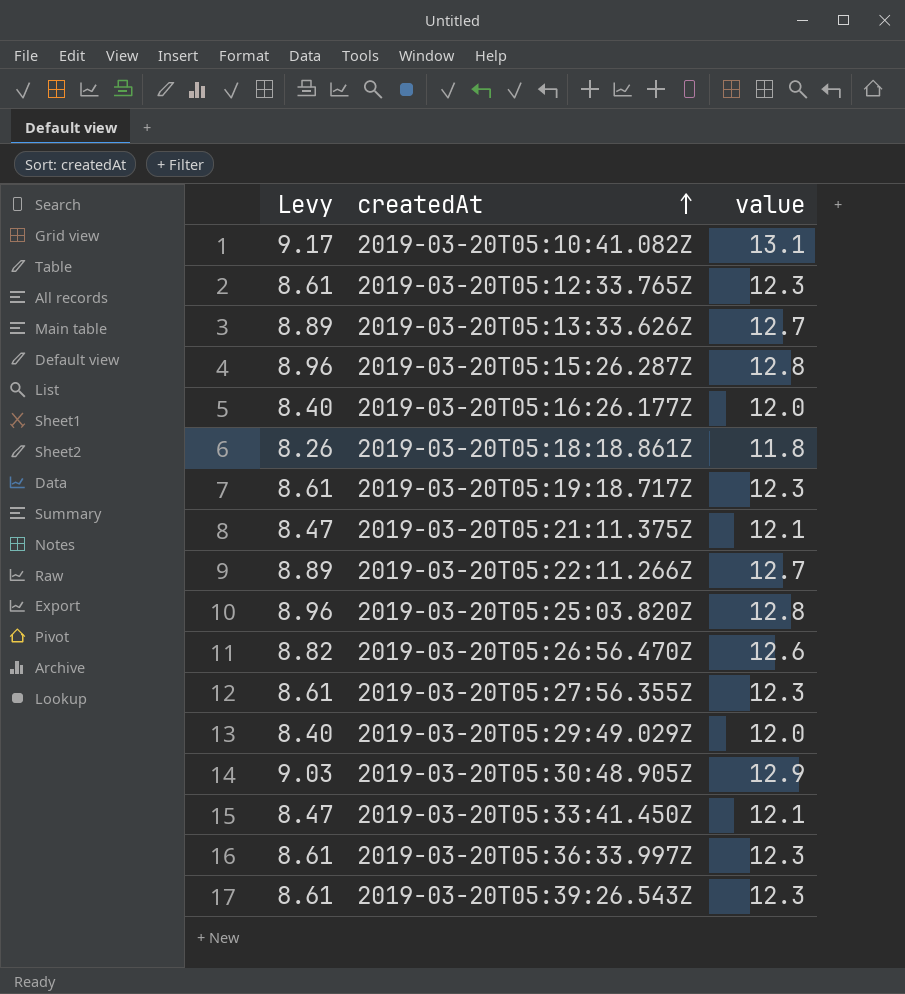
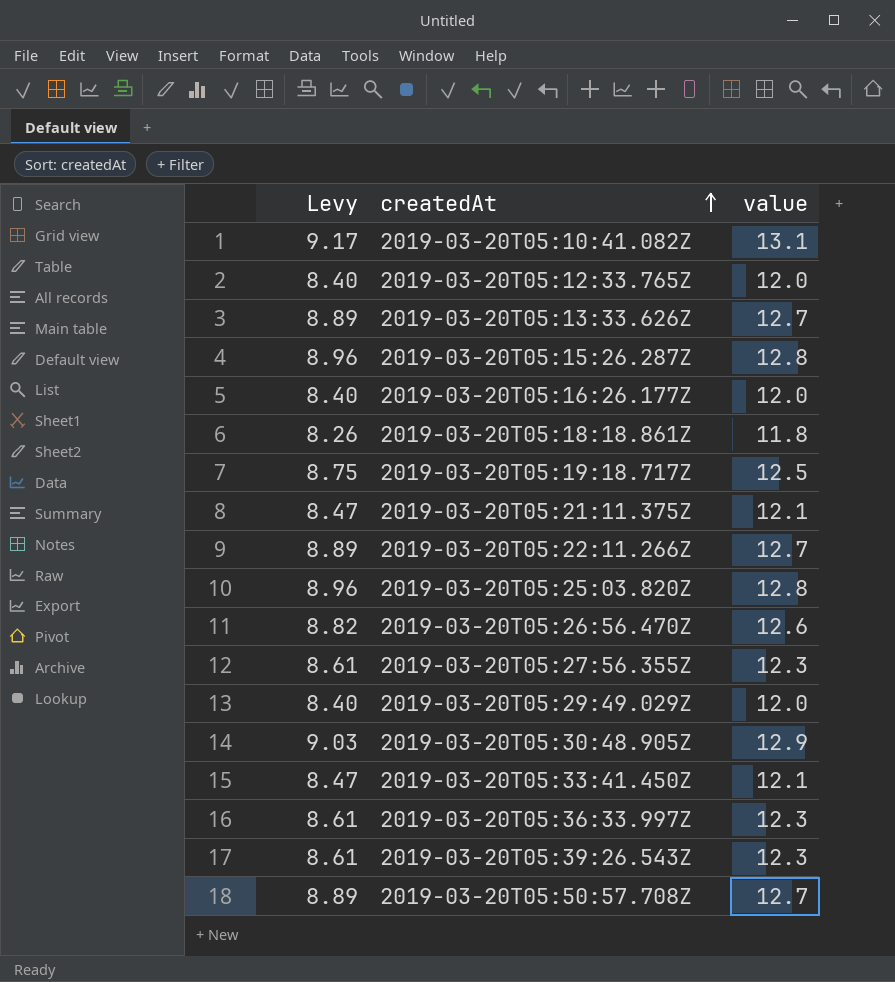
2019-03-20T05:12:33.765Z | Levy: 8.61 -> 8.40
2019-03-20T05:12:33.765Z | value: 12.3 -> 12.0
2019-03-20T05:19:18.717Z | Levy: 8.61 -> 8.75
2019-03-20T05:19:18.717Z | value: 12.3 -> 12.5
row 2019-03-20T05:50:57.708Z: none -> 8.89 | 12.7

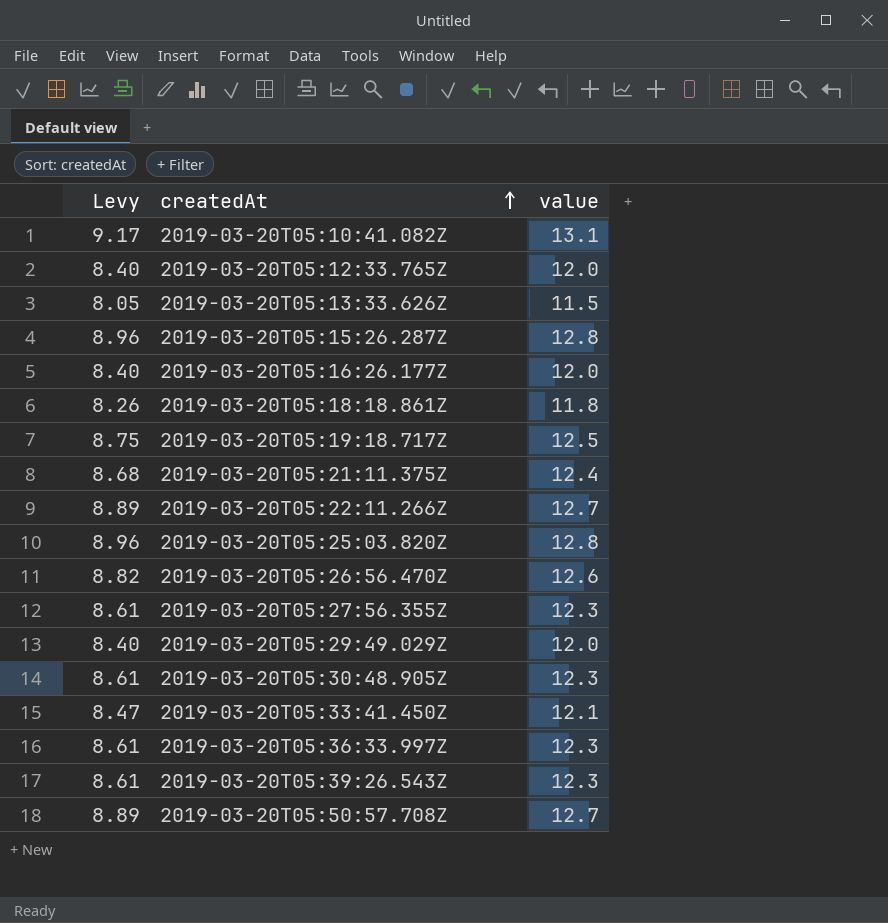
2019-03-20T05:13:33.626Z | Levy: 8.89 -> 8.05
2019-03-20T05:13:33.626Z | value: 12.7 -> 11.5
2019-03-20T05:21:11.375Z | Levy: 8.47 -> 8.68
2019-03-20T05:21:11.375Z | value: 12.1 -> 12.4
2019-03-20T05:30:48.905Z | Levy: 9.03 -> 8.61
2019-03-20T05:30:48.905Z | value: 12.9 -> 12.3

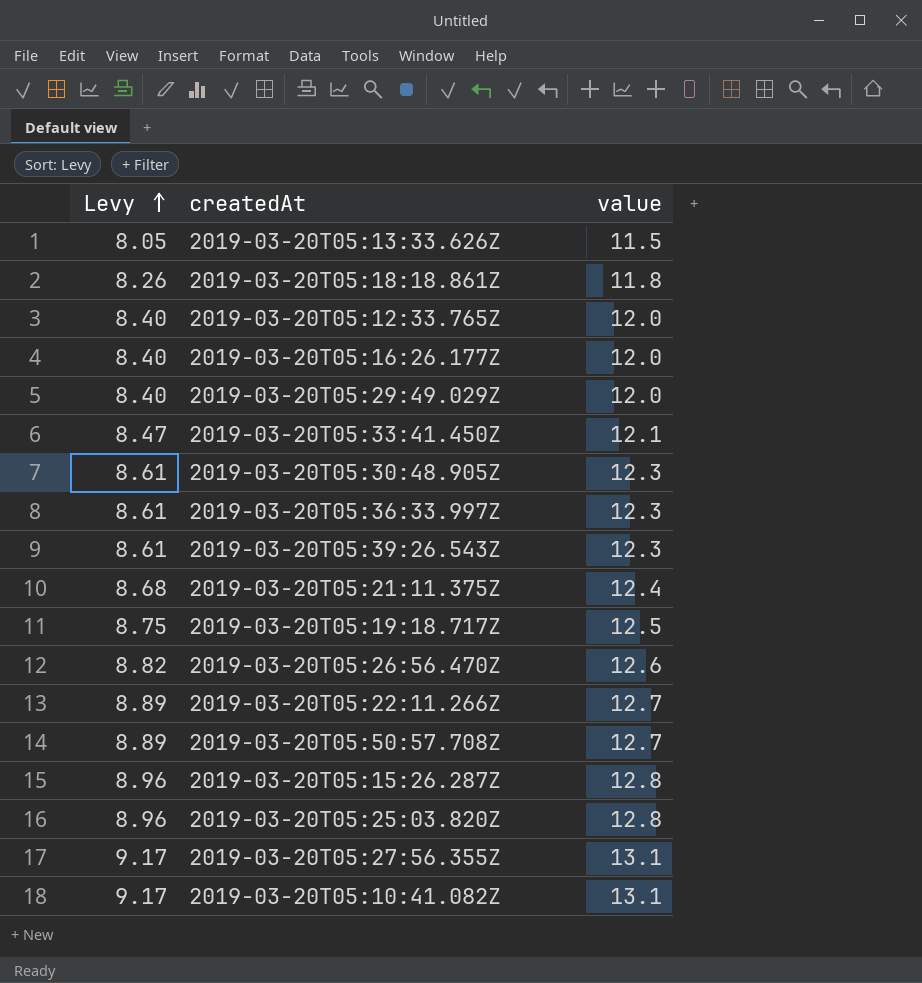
row order: createdAt ascending -> Levy ascending
2019-03-20T05:27:56.355Z | Levy: 8.61 -> 9.17
2019-03-20T05:27:56.355Z | value: 12.3 -> 13.1

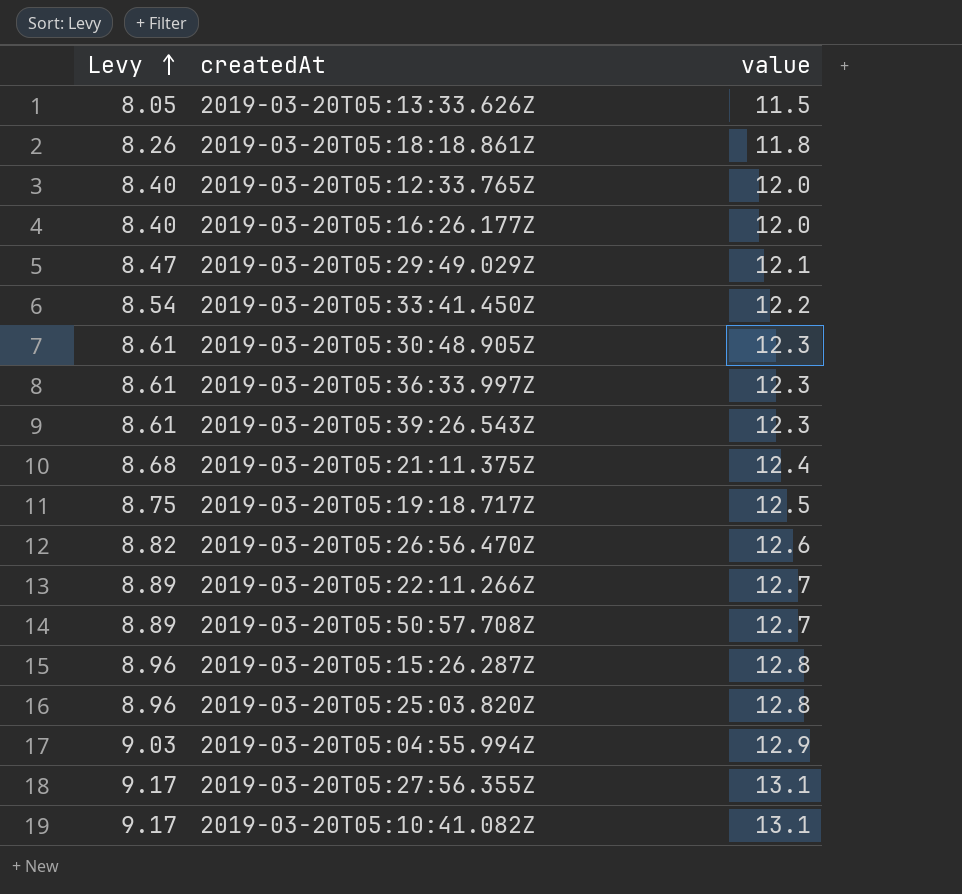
2019-03-20T05:29:49.029Z | Levy: 8.40 -> 8.47
2019-03-20T05:29:49.029Z | value: 12.0 -> 12.1
2019-03-20T05:33:41.450Z | Levy: 8.47 -> 8.54
2019-03-20T05:33:41.450Z | value: 12.1 -> 12.2
row 2019-03-20T05:04:55.994Z: none -> 9.03 | 12.9

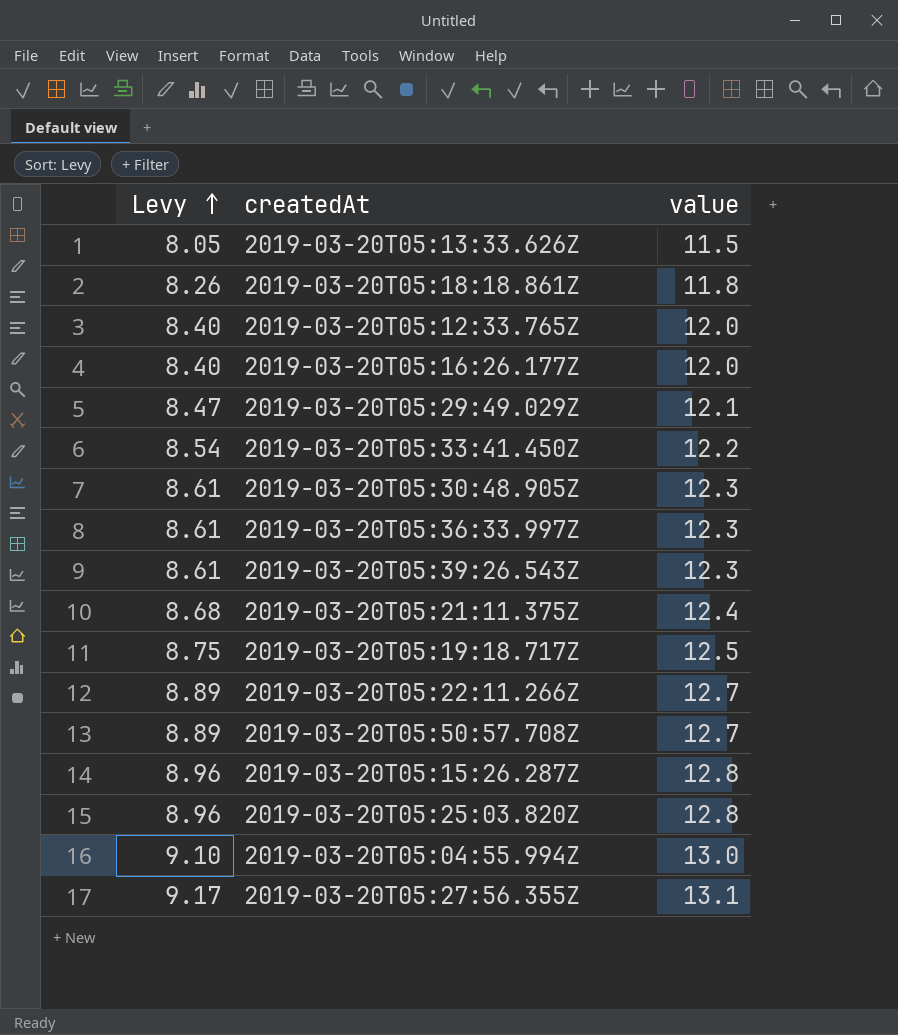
row 2019-03-20T05:26:56.470Z: 8.82 | 12.6 -> none
row 2019-03-20T05:10:41.082Z: 9.17 | 13.1 -> none
2019-03-20T05:04:55.994Z | Levy: 9.03 -> 9.10
2019-03-20T05:04:55.994Z | value: 12.9 -> 13.0

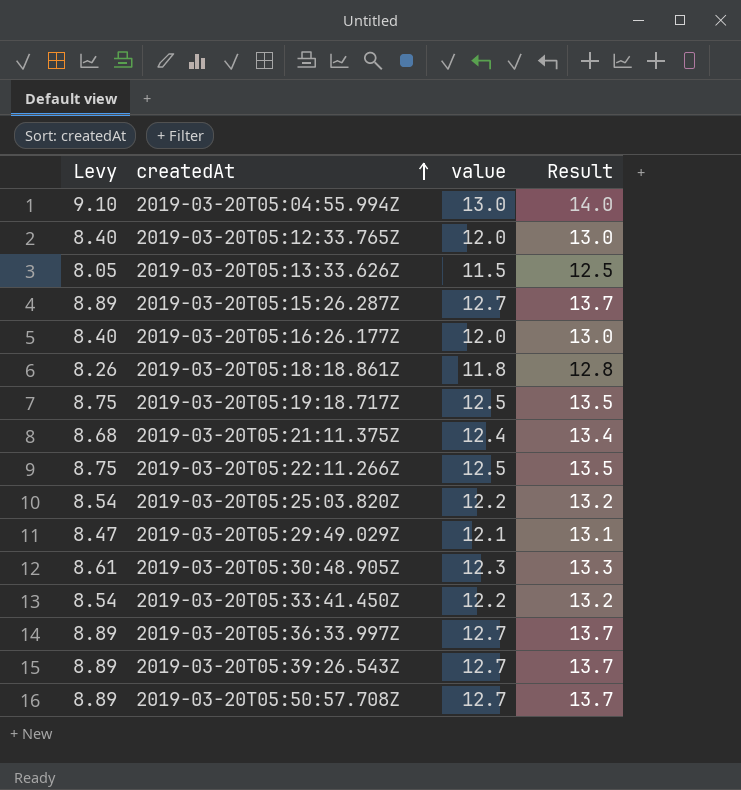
row order: Levy ascending -> createdAt ascending
column Result | formula: none -> [value] + 1
row 2019-03-20T05:27:56.355Z: 9.17 | 13.1 -> none
2019-03-20T05:15:26.287Z | Levy: 8.96 -> 8.89
2019-03-20T05:15:26.287Z | value: 12.8 -> 12.7
2019-03-20T05:22:11.266Z | Levy: 8.89 -> 8.75
2019-03-20T05:22:11.266Z | value: 12.7 -> 12.5
2019-03-20T05:25:03.820Z | Levy: 8.96 -> 8.54
2019-03-20T05:25:03.820Z | value: 12.8 -> 12.2
2019-03-20T05:36:33.997Z | Levy: 8.61 -> 8.89
2019-03-20T05:36:33.997Z | value: 12.3 -> 12.7
2019-03-20T05:39:26.543Z | Levy: 8.61 -> 8.89
2019-03-20T05:39:26.543Z | value: 12.3 -> 12.7

